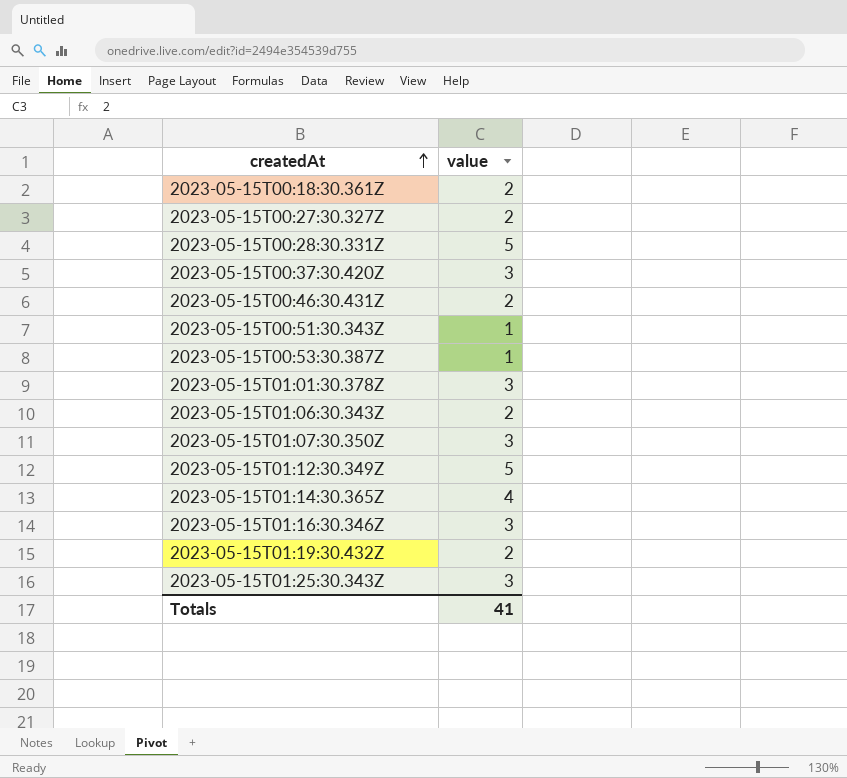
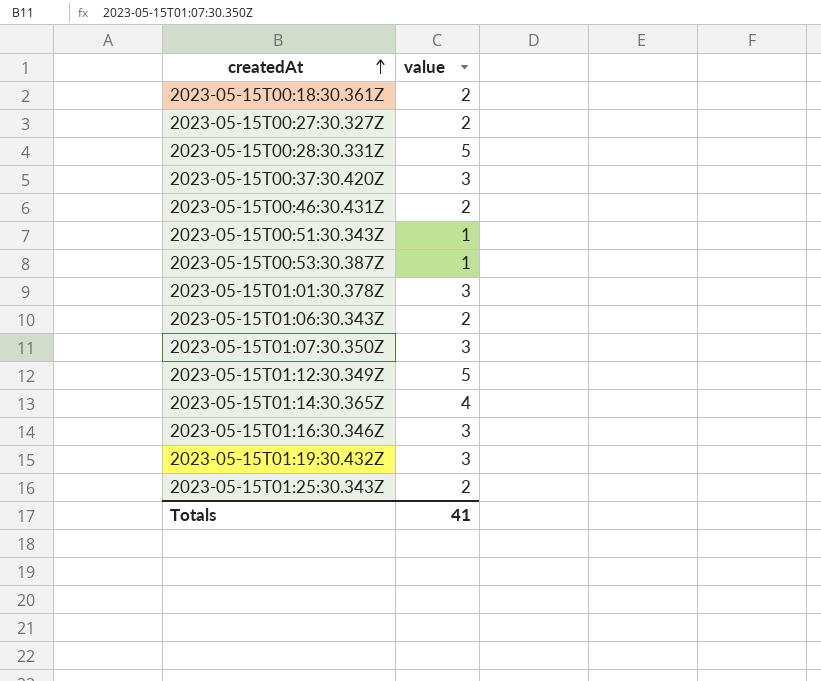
2023-05-15T01:19:30.432Z | value: 2 -> 3
2023-05-15T01:25:30.343Z | value: 3 -> 2

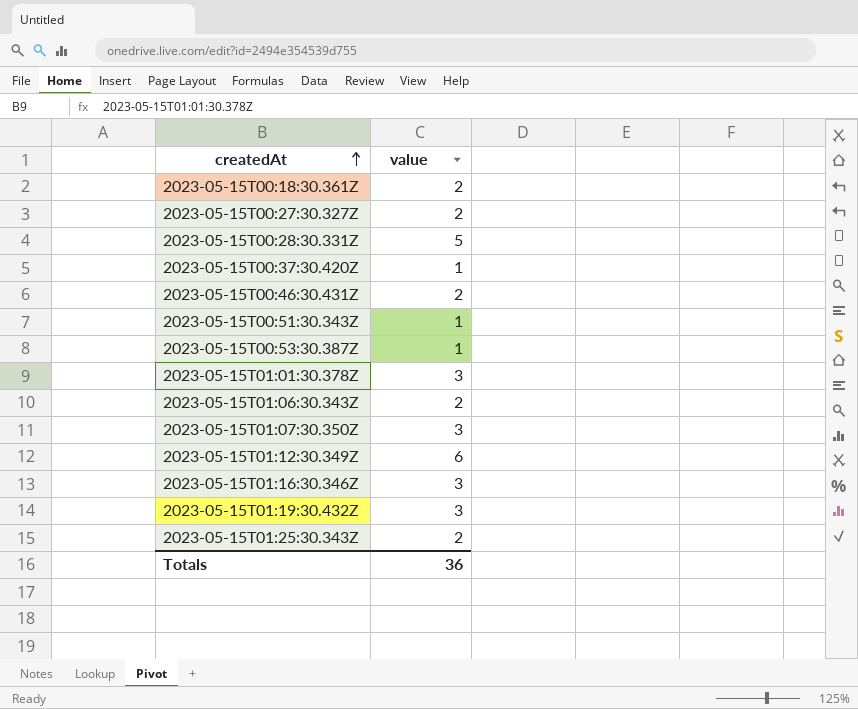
row 2023-05-15T01:14:30.365Z: 4 -> none
2023-05-15T00:37:30.420Z | value: 3 -> 1
2023-05-15T01:12:30.349Z | value: 5 -> 6
Totals | value: 41 -> 36

